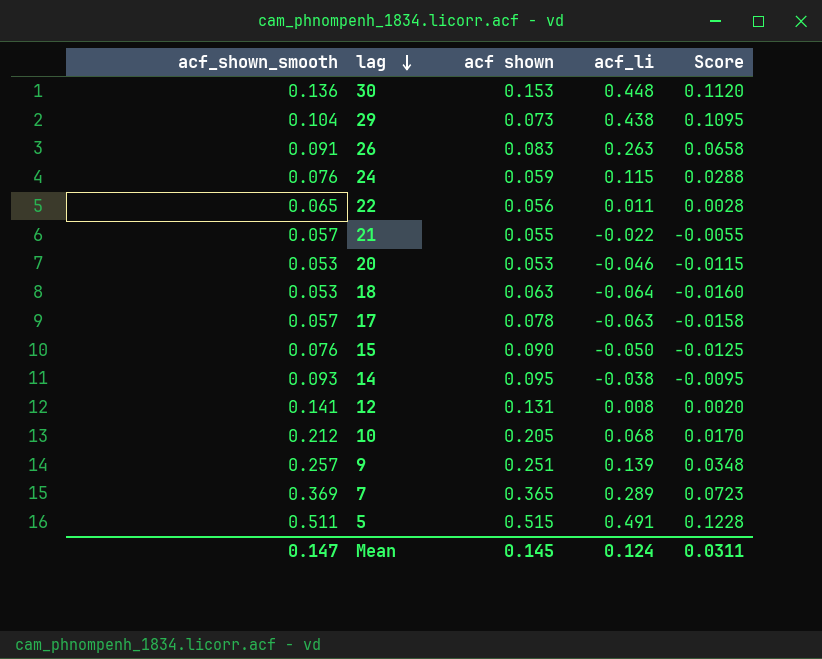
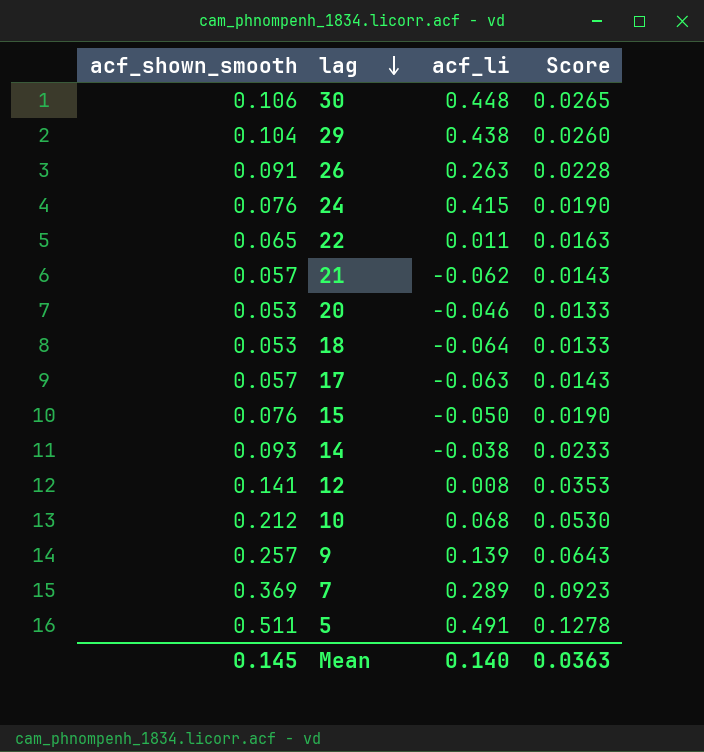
column acf shown | position: 3 -> none
column Score | formula: [acf_li] * 0.25 -> [acf_shown_smooth] * 0.25
30 | acf_shown_smooth: 0.136 -> 0.106
24 | acf_li: 0.115 -> 0.415
21 | acf_li: -0.022 -> -0.062
Mean | acf_shown_smooth: 0.147 -> 0.145
Mean | acf_li: 0.124 -> 0.140
Mean | Score: 0.0311 -> 0.0363

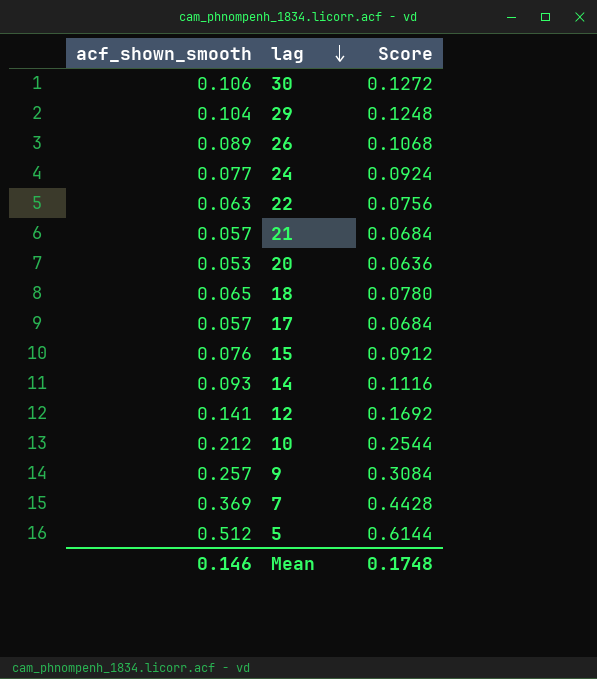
column acf_li | position: 3 -> none
column Score | formula: [acf_shown_smooth] * 0.25 -> [acf_shown_smooth] * 1.2
26 | acf_shown_smooth: 0.091 -> 0.089
24 | acf_shown_smooth: 0.076 -> 0.077
22 | acf_shown_smooth: 0.065 -> 0.063
18 | acf_shown_smooth: 0.053 -> 0.065
5 | acf_shown_smooth: 0.511 -> 0.512
Mean | acf_shown_smooth: 0.145 -> 0.146
Mean | Score: 0.0363 -> 0.1748

